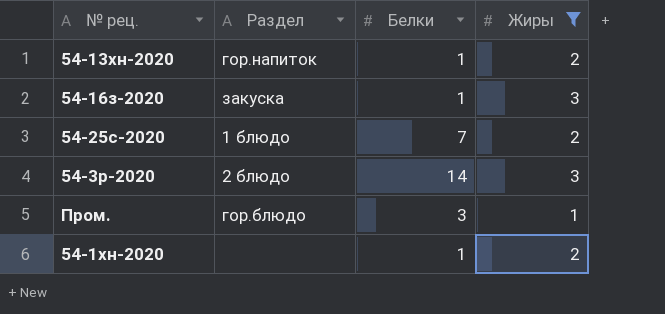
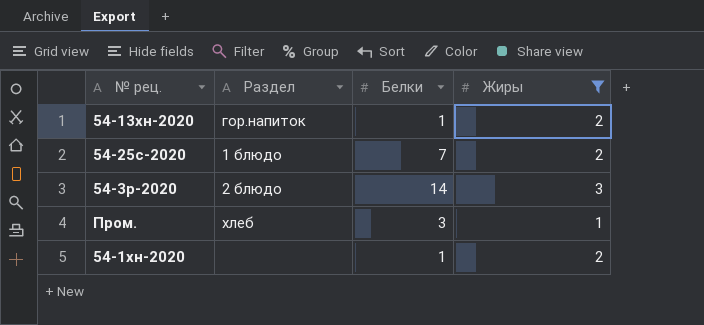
row 54-16з-2020: закуска | 1 | 3 -> none
Пром. | Раздел: гор.блюдо -> хлеб

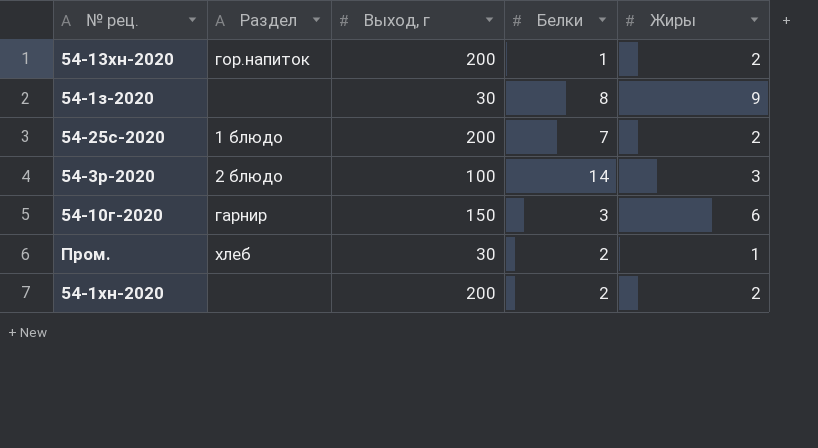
filter: Жиры <= 3 -> none
column Выход, г | position: none -> 3
Пром. | Белки: 3 -> 2
54-1хн-2020 | Белки: 1 -> 2

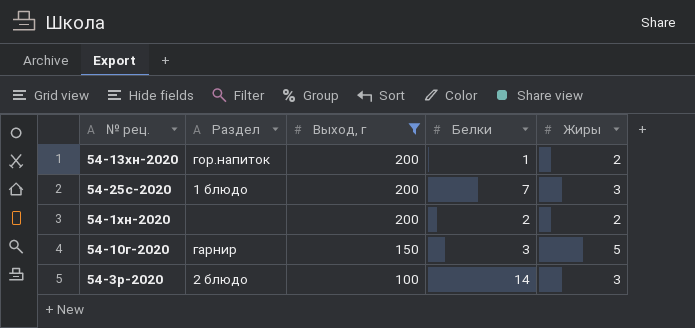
filter: none -> Выход, г != 30
row order: none -> Выход, г descending
54-25с-2020 | Жиры: 2 -> 3
54-10г-2020 | Жиры: 6 -> 5

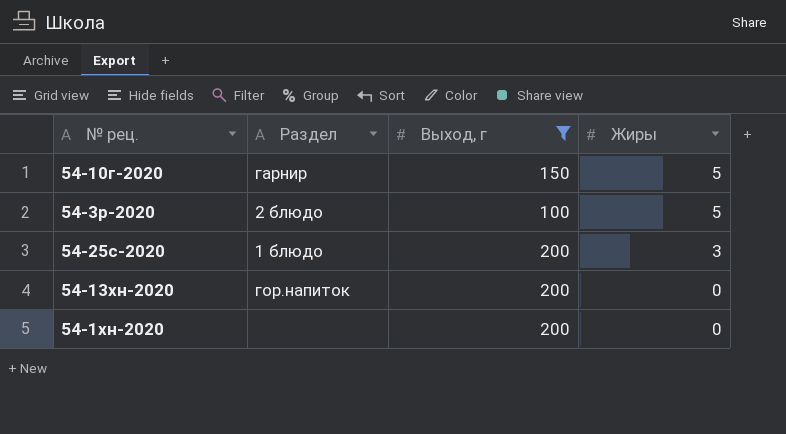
row order: Выход, г descending -> Жиры descending
column Белки | position: 4 -> none
54-3р-2020 | Жиры: 3 -> 5
54-13хн-2020 | Жиры: 2 -> 0
54-1хн-2020 | Жиры: 2 -> 0

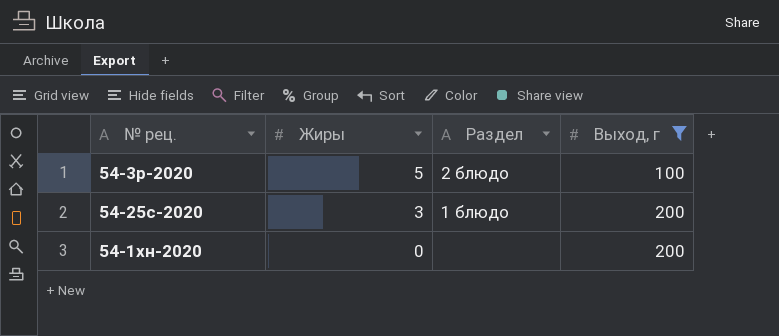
column Жиры | position: 4 -> 2
row 54-10г-2020: гарнир | 150 | 5 -> none
row 54-13хн-2020: гор.напиток | 200 | 0 -> none

